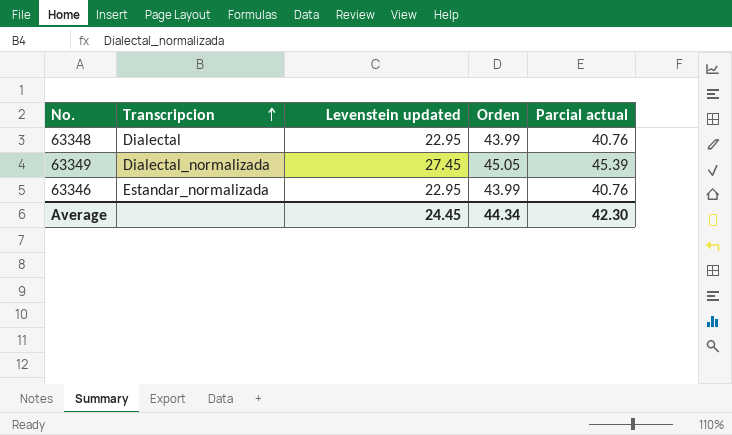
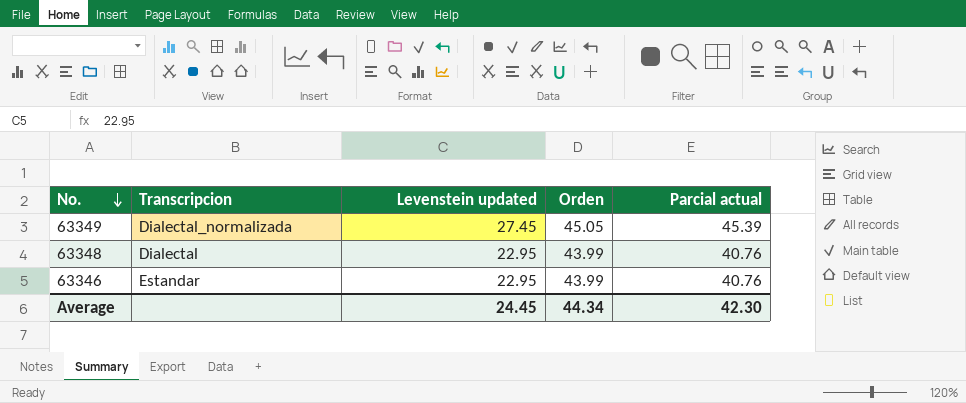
row order: Transcripcion ascending -> No. descending
63346 | Transcripcion: Estandar_normalizada -> Estandar

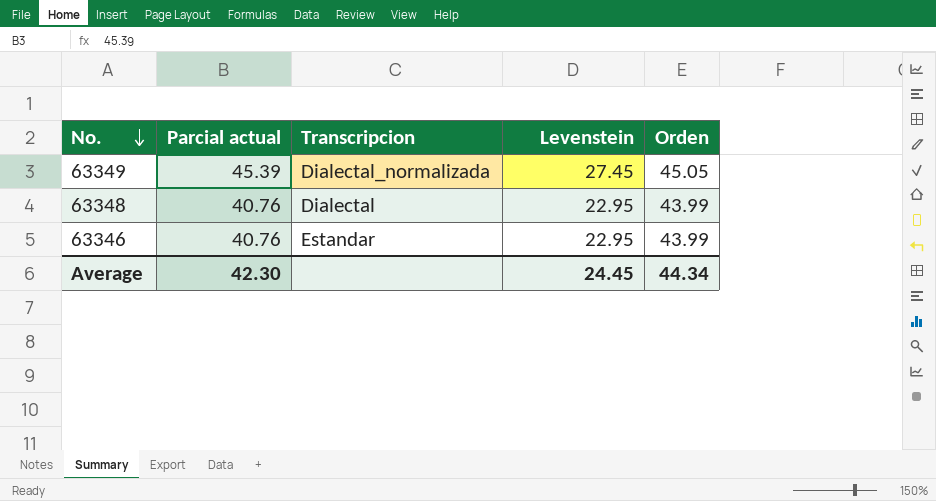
column Parcial actual | position: 5 -> 2
column name: Levenstein updated -> Levenstein

